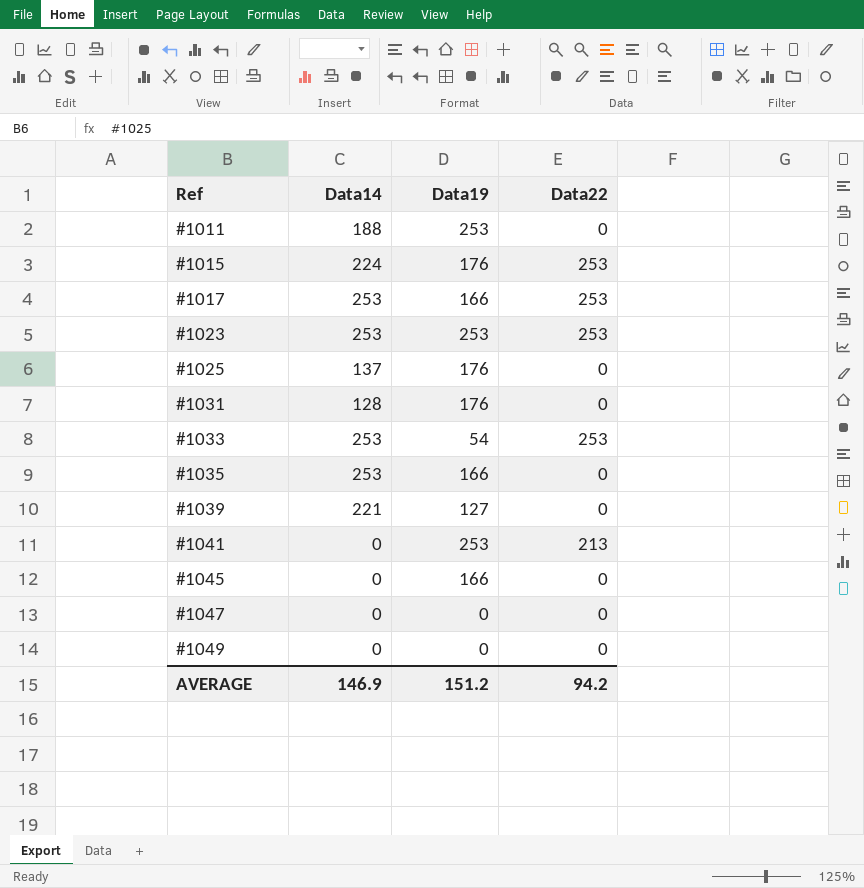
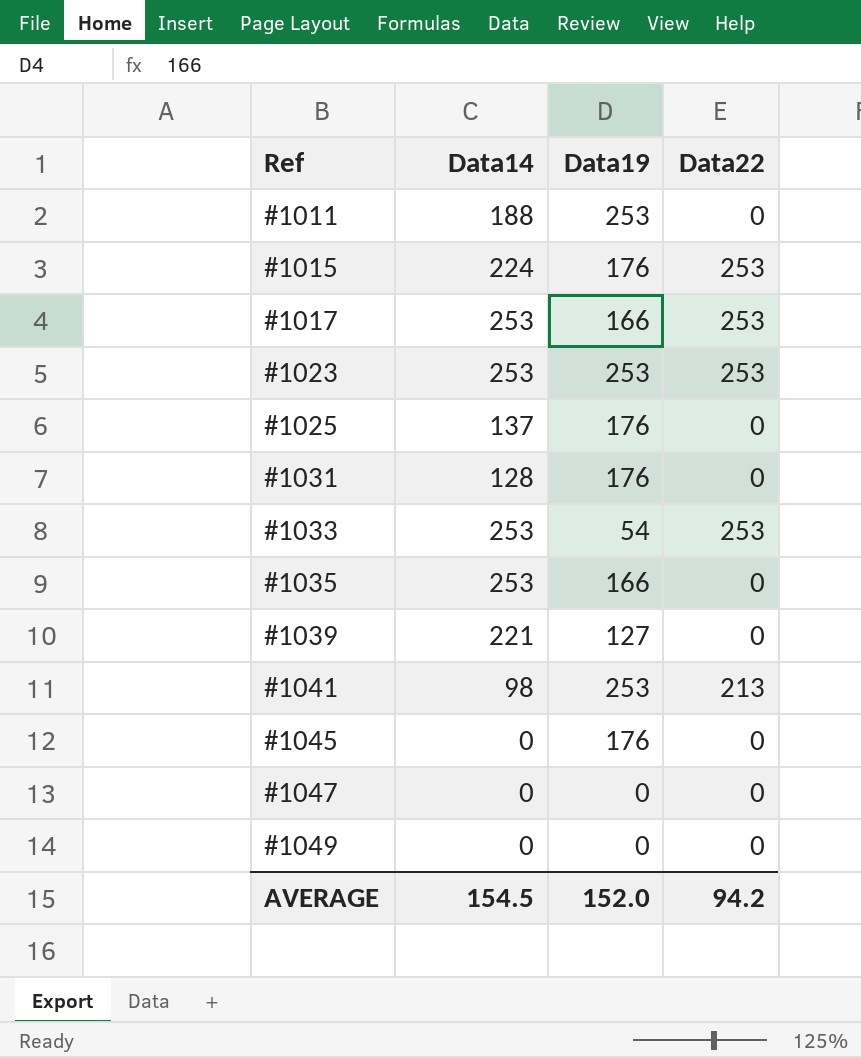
#1041 | Data14: 0 -> 98
#1045 | Data19: 166 -> 176
AVERAGE | Data14: 146.9 -> 154.5
AVERAGE | Data19: 151.2 -> 152.0

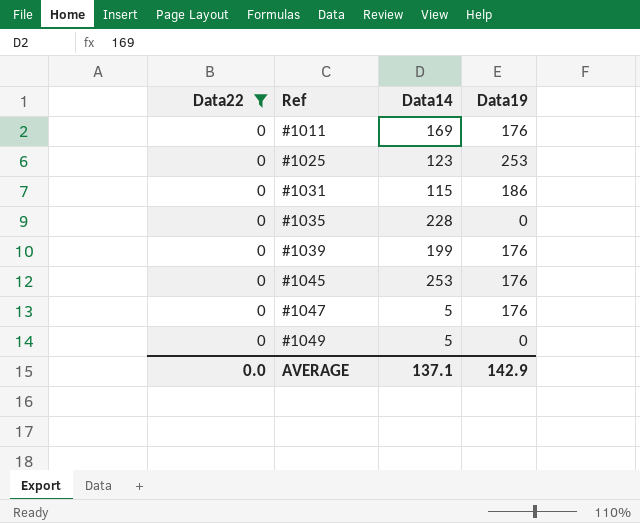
filter: none -> Data22 = 0
column Data22 | position: 4 -> 1
#1011 | Data14: 188 -> 169
#1011 | Data19: 253 -> 176
#1025 | Data14: 137 -> 123
#1025 | Data19: 176 -> 253
#1031 | Data14: 128 -> 115
#1031 | Data19: 176 -> 186
#1035 | Data14: 253 -> 228
#1035 | Data19: 166 -> 0
#1039 | Data14: 221 -> 199
#1039 | Data19: 127 -> 176
#1045 | Data14: 0 -> 253
#1047 | Data14: 0 -> 5
#1047 | Data19: 0 -> 176
#1049 | Data14: 0 -> 5
AVERAGE | Data22: 94.2 -> 0.0
AVERAGE | Data14: 154.5 -> 137.1
AVERAGE | Data19: 152.0 -> 142.9

